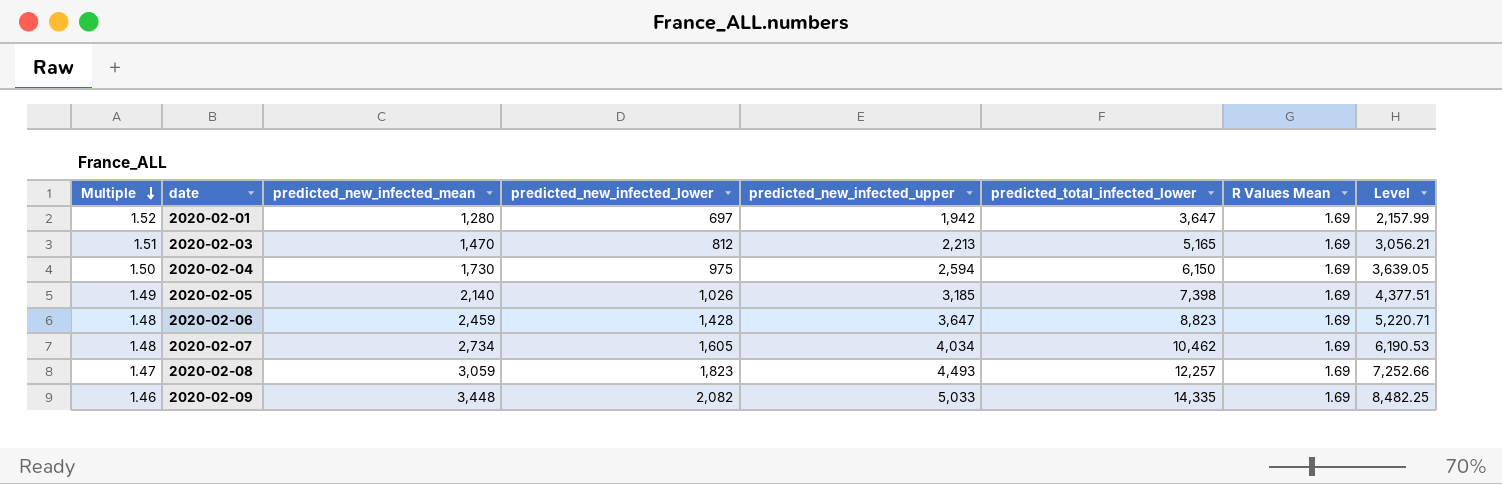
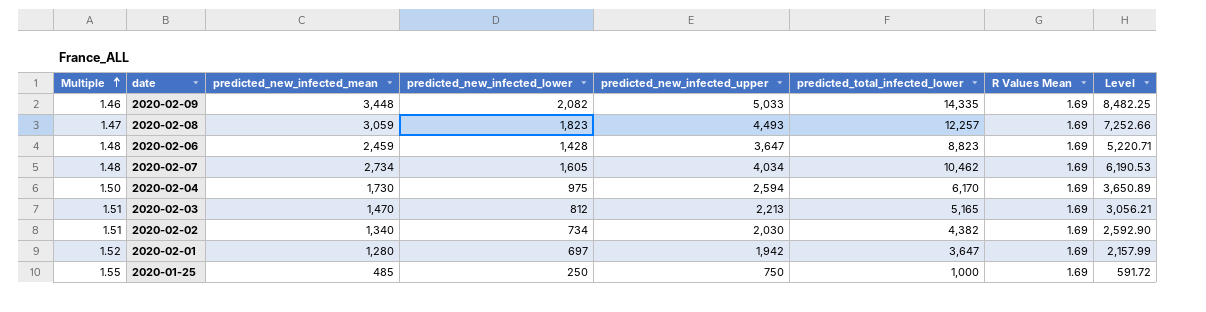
row order: Multiple descending -> Multiple ascending
row 2020-02-05: 1.49 | 2,140 | 1,026 | 3,185 | 7,398 | 1.69 | 4,377.51 -> none
2020-02-04 | predicted_total_infected_lower: 6,150 -> 6,170
2020-02-04 | Level: 3,639.05 -> 3,650.89
row 2020-02-02: none -> 1.51 | 1,340 | 734 | 2,030 | 4,382 | 1.69 | 2,592.90
row 2020-01-25: none -> 1.55 | 485 | 250 | 750 | 1,000 | 1.69 | 591.72

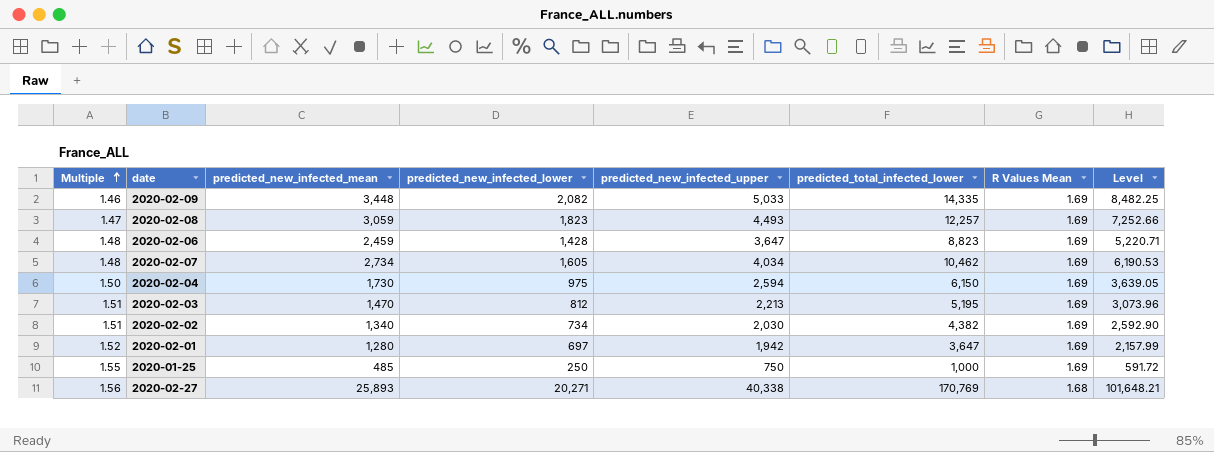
2020-02-04 | predicted_total_infected_lower: 6,170 -> 6,150
2020-02-04 | Level: 3,650.89 -> 3,639.05
2020-02-03 | predicted_total_infected_lower: 5,165 -> 5,195
2020-02-03 | Level: 3,056.21 -> 3,073.96
row 2020-02-27: none -> 1.56 | 25,893 | 20,271 | 40,338 | 170,769 | 1.68 | 101,648.21

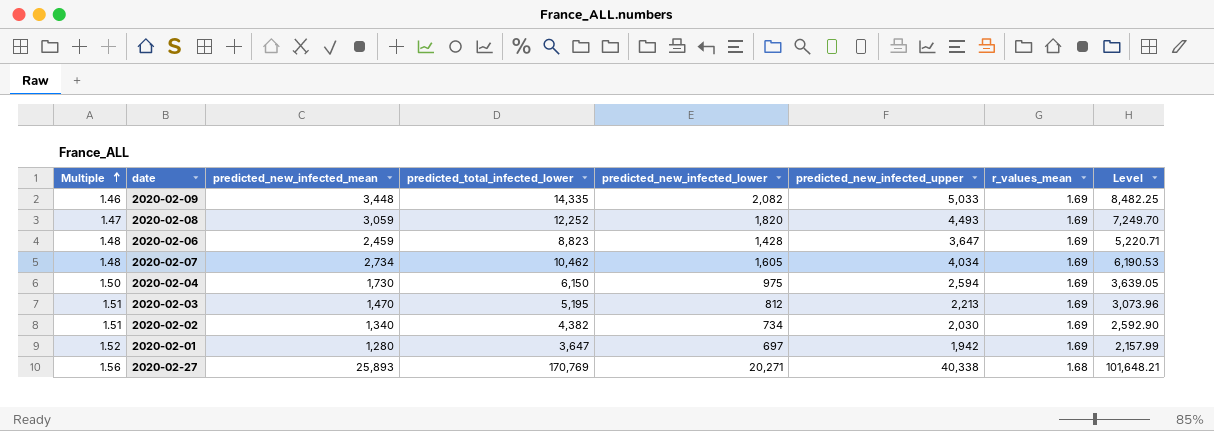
column predicted_total_infected_lower | position: 6 -> 4
column name: R Values Mean -> r_values_mean
row 2020-01-25: 1.55 | 485 | 250 | 750 | 1,000 | 1.69 | 591.72 -> none
2020-02-08 | predicted_total_infected_lower: 12,257 -> 12,252
2020-02-08 | predicted_new_infected_lower: 1,823 -> 1,820
2020-02-08 | Level: 7,252.66 -> 7,249.70

